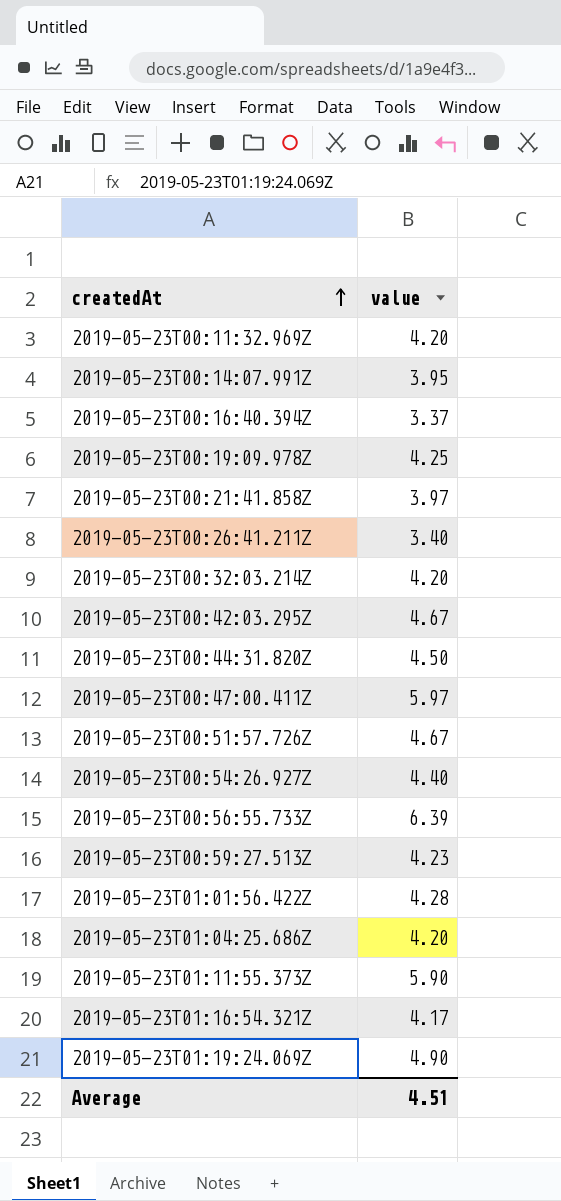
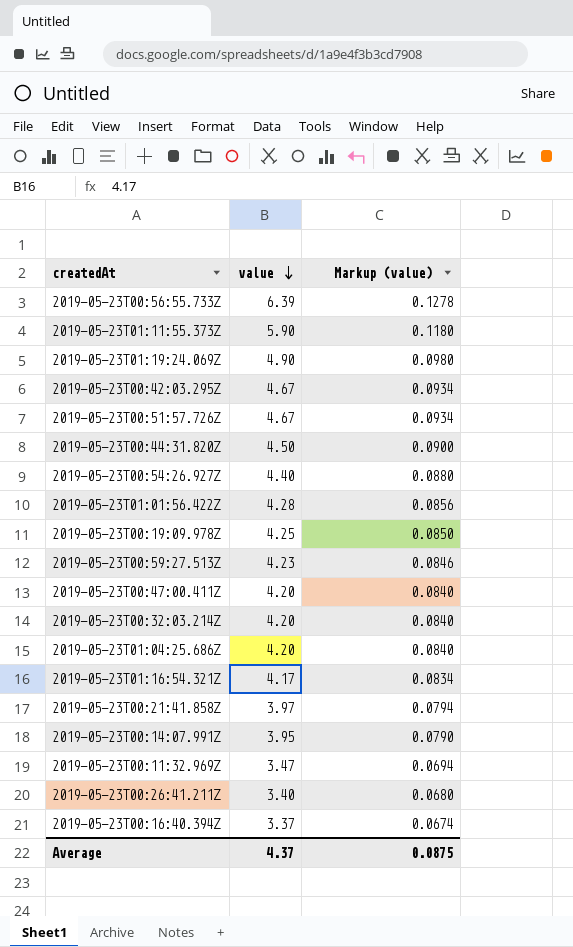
row order: createdAt ascending -> value descending
column Markup (value) | formula: none -> [value] * 0.02
2019-05-23T00:47:00.411Z | value: 5.97 -> 4.20
2019-05-23T00:11:32.969Z | value: 4.20 -> 3.47
Average | value: 4.51 -> 4.37

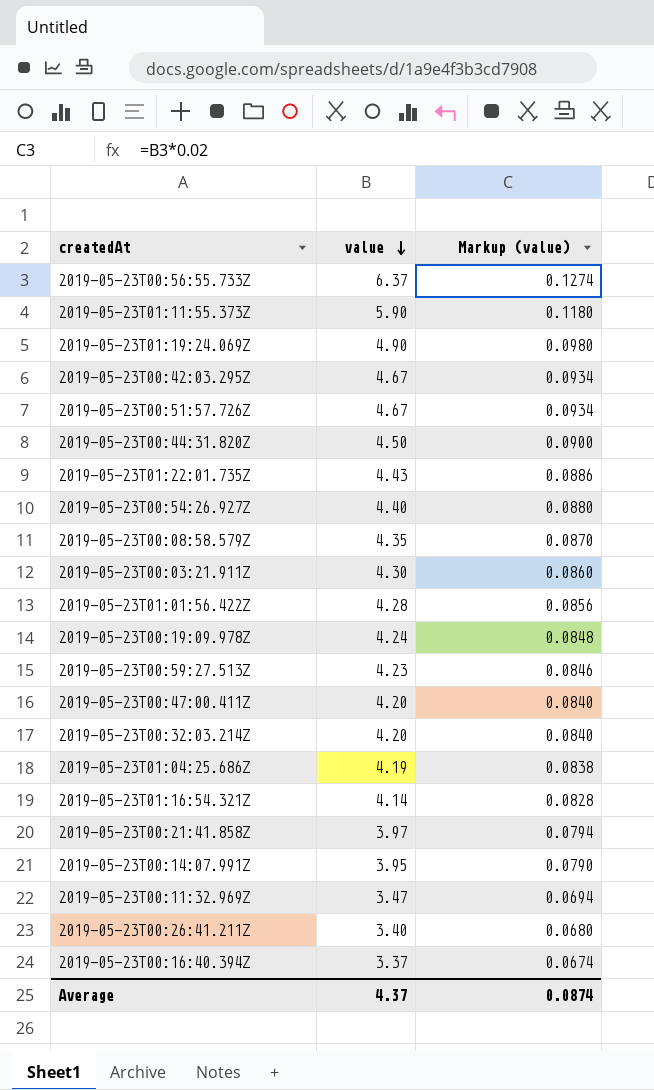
2019-05-23T00:56:55.733Z | value: 6.39 -> 6.37
2019-05-23T00:56:55.733Z | Markup (value): 0.1278 -> 0.1274
row 2019-05-23T01:22:01.735Z: none -> 4.43 | 0.0886
row 2019-05-23T00:08:58.579Z: none -> 4.35 | 0.0870
row 2019-05-23T00:03:21.911Z: none -> 4.30 | 0.0860
2019-05-23T00:19:09.978Z | value: 4.25 -> 4.24
2019-05-23T00:19:09.978Z | Markup (value): 0.0850 -> 0.0848
2019-05-23T01:04:25.686Z | value: 4.20 -> 4.19
2019-05-23T01:04:25.686Z | Markup (value): 0.0840 -> 0.0838
2019-05-23T01:16:54.321Z | value: 4.17 -> 4.14
2019-05-23T01:16:54.321Z | Markup (value): 0.0834 -> 0.0828
Average | Markup (value): 0.0875 -> 0.0874

